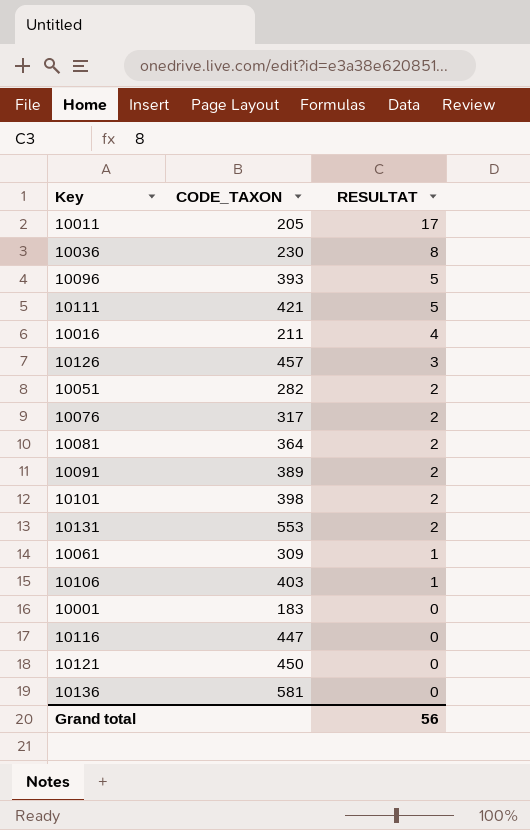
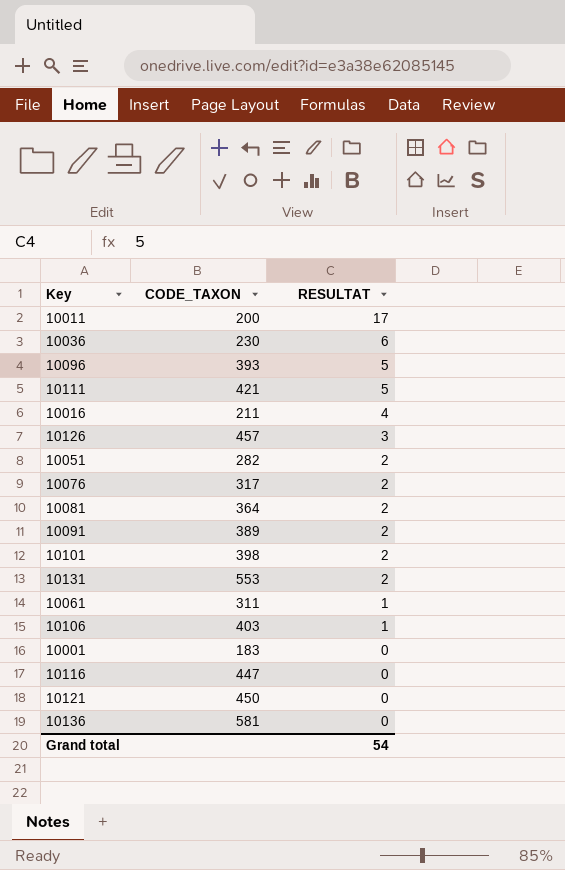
10011 | CODE_TAXON: 205 -> 200
10036 | RESULTAT: 8 -> 6
10061 | CODE_TAXON: 309 -> 311
Grand total | RESULTAT: 56 -> 54

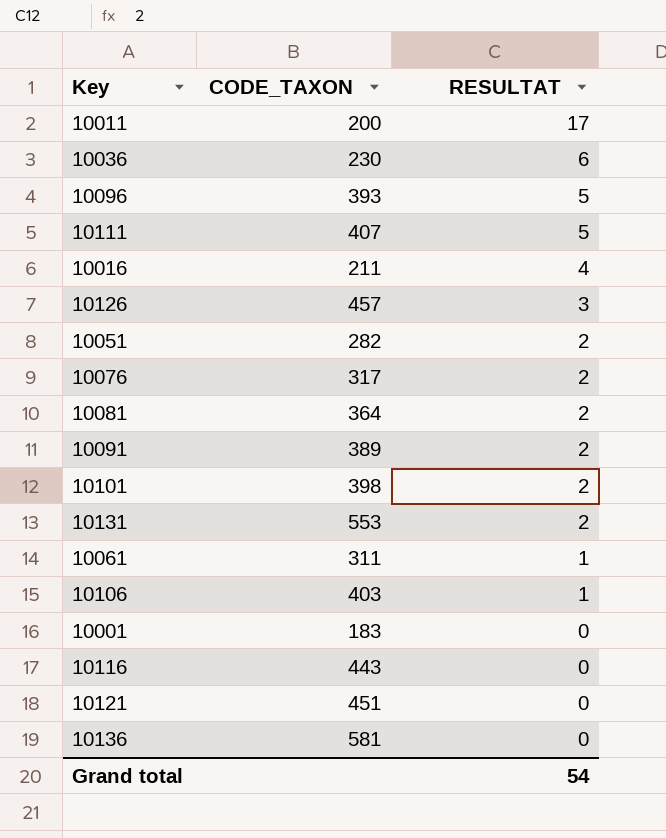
10111 | CODE_TAXON: 421 -> 407
10116 | CODE_TAXON: 447 -> 443
10121 | CODE_TAXON: 450 -> 451

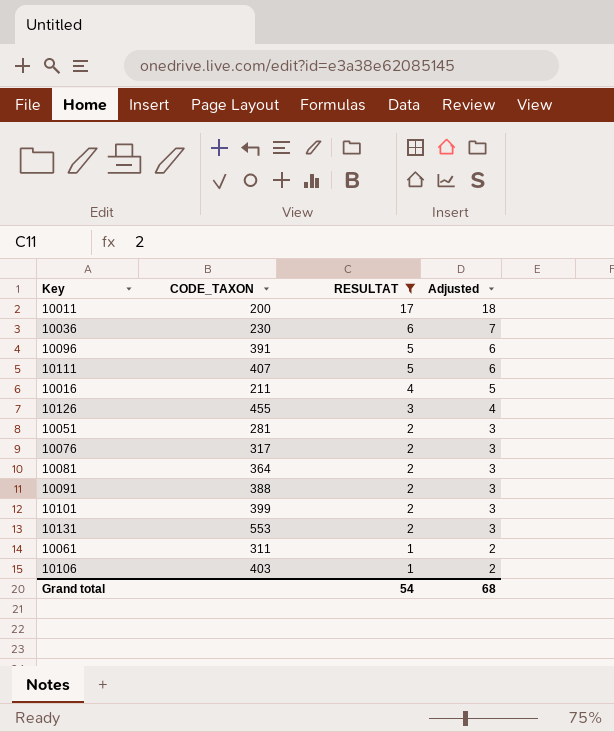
filter: none -> RESULTAT != 0
column Adjusted | formula: none -> [RESULTAT] + 1
10096 | CODE_TAXON: 393 -> 391
10126 | CODE_TAXON: 457 -> 455
10051 | CODE_TAXON: 282 -> 281
10091 | CODE_TAXON: 389 -> 388
10101 | CODE_TAXON: 398 -> 399

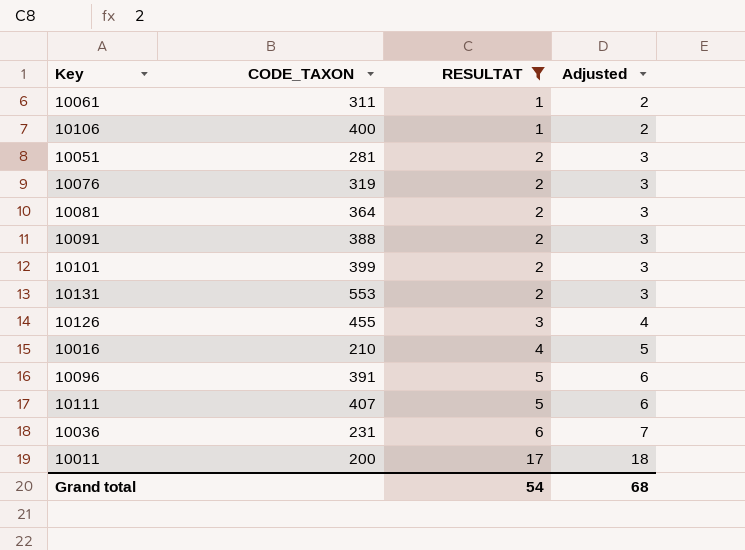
row order: RESULTAT descending -> RESULTAT ascending
10106 | CODE_TAXON: 403 -> 400
10076 | CODE_TAXON: 317 -> 319
10016 | CODE_TAXON: 211 -> 210
10036 | CODE_TAXON: 230 -> 231

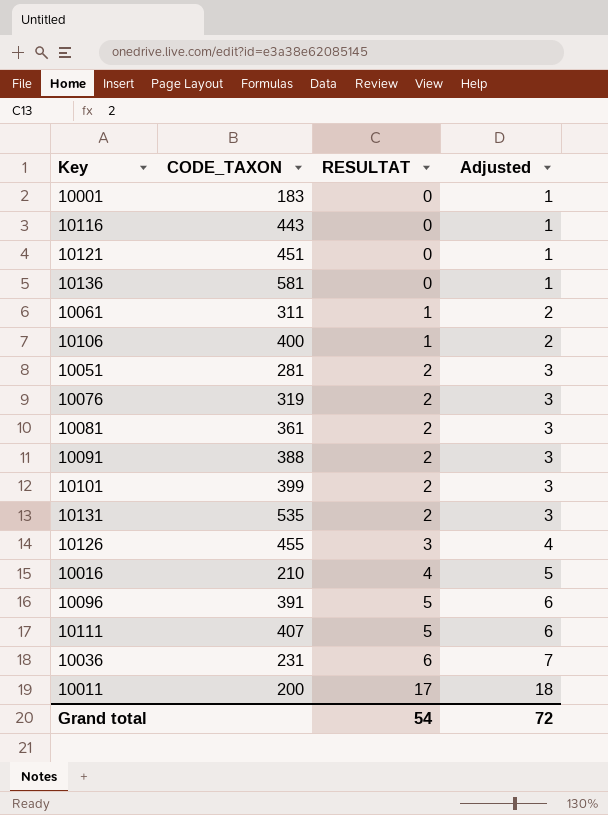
filter: RESULTAT != 0 -> none
10081 | CODE_TAXON: 364 -> 361
10131 | CODE_TAXON: 553 -> 535
Grand total | Adjusted: 68 -> 72

